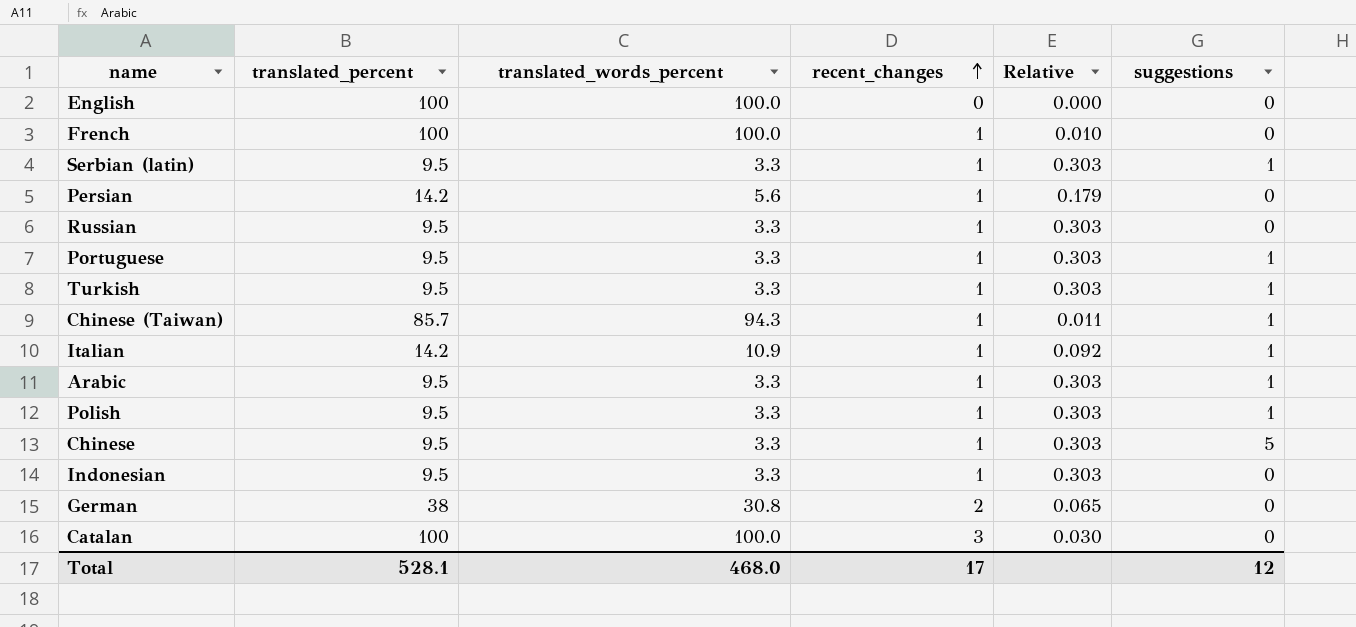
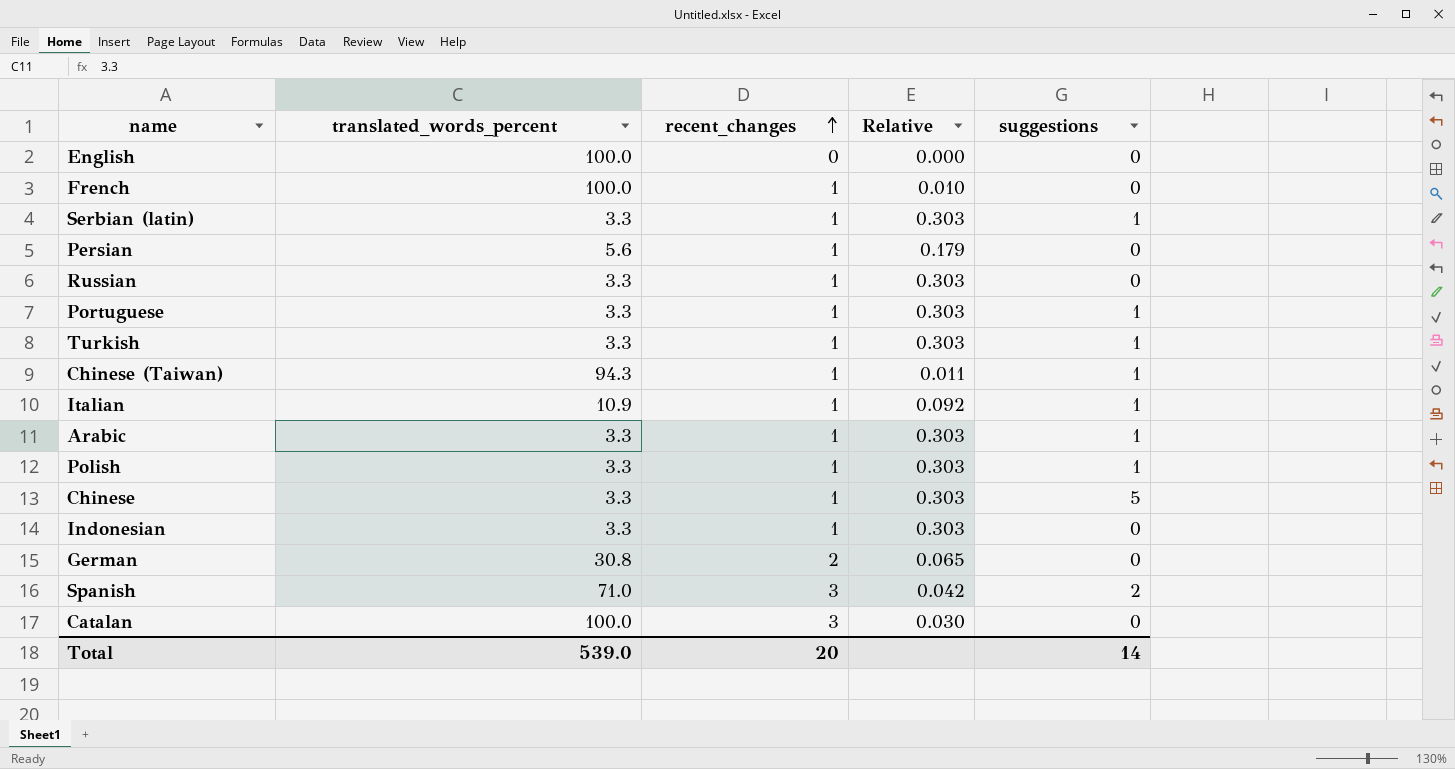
column translated_percent | position: 2 -> none
row Spanish: none -> 71.0 | 3 | 0.042 | 2
Total | translated_words_percent: 468.0 -> 539.0
Total | recent_changes: 17 -> 20
Total | suggestions: 12 -> 14

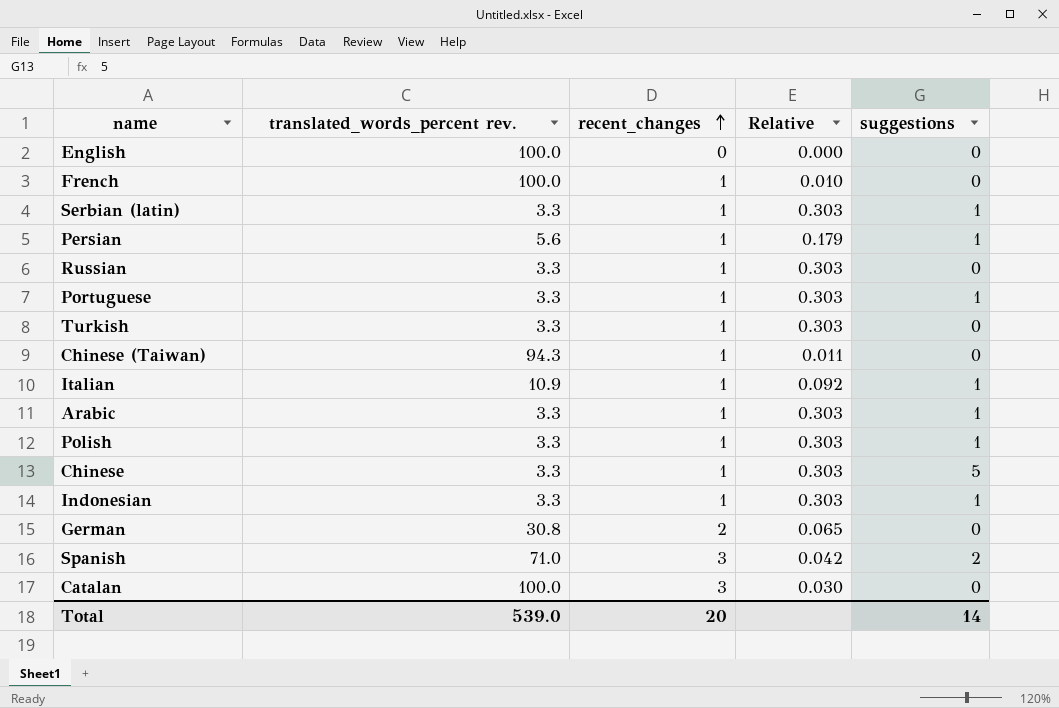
column name: translated_words_percent -> translated_words_percent rev.
Persian | suggestions: 0 -> 1
Turkish | suggestions: 1 -> 0
Chinese (Taiwan) | suggestions: 1 -> 0
Indonesian | suggestions: 0 -> 1

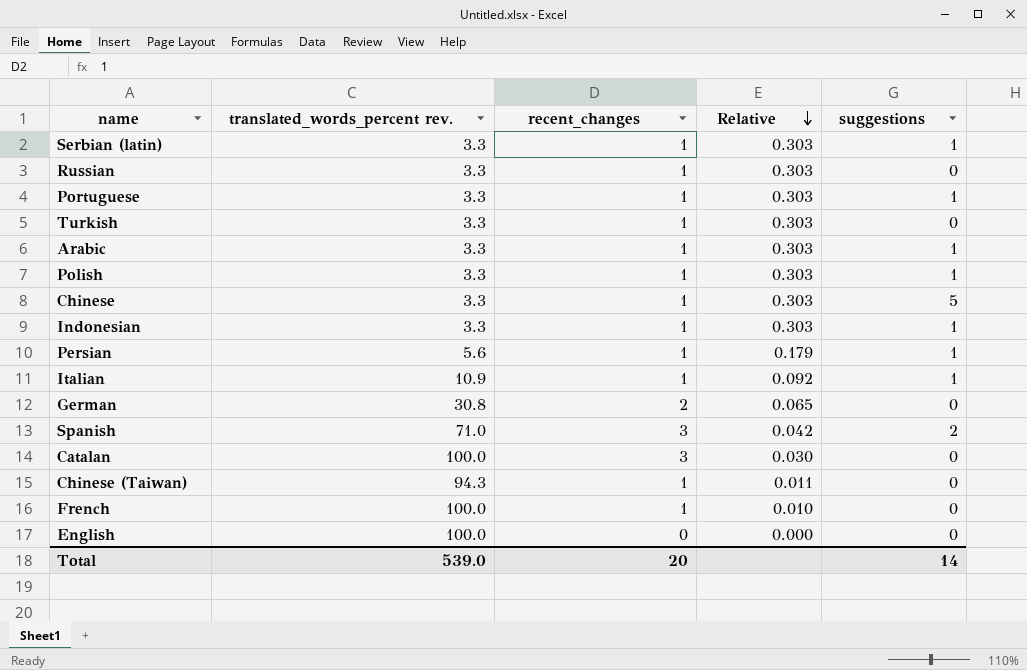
row order: recent_changes ascending -> Relative descending

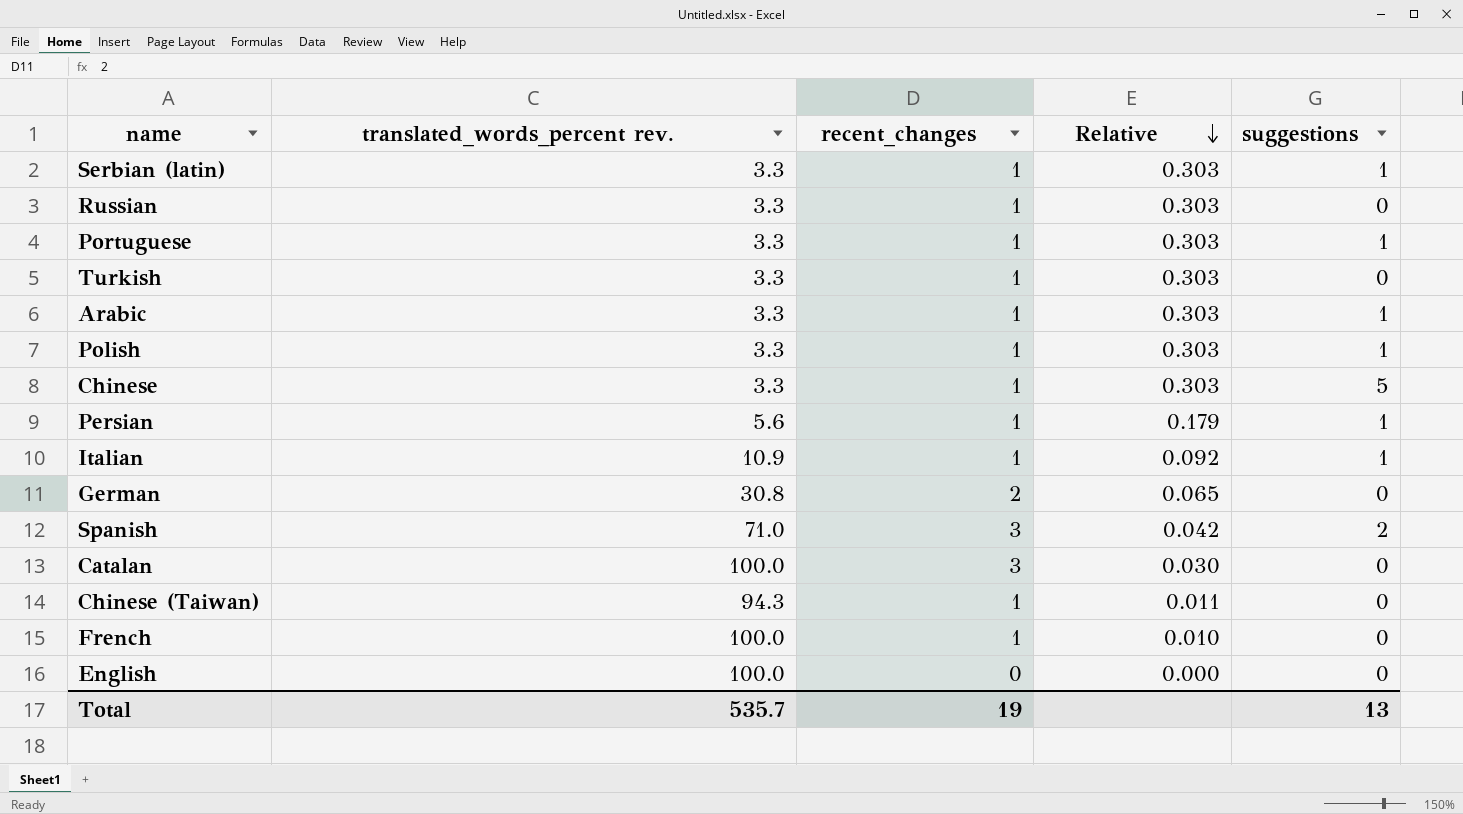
row Indonesian: 3.3 | 1 | 0.303 | 1 -> none
Total | translated_words_percent rev.: 539.0 -> 535.7
Total | recent_changes: 20 -> 19
Total | suggestions: 14 -> 13

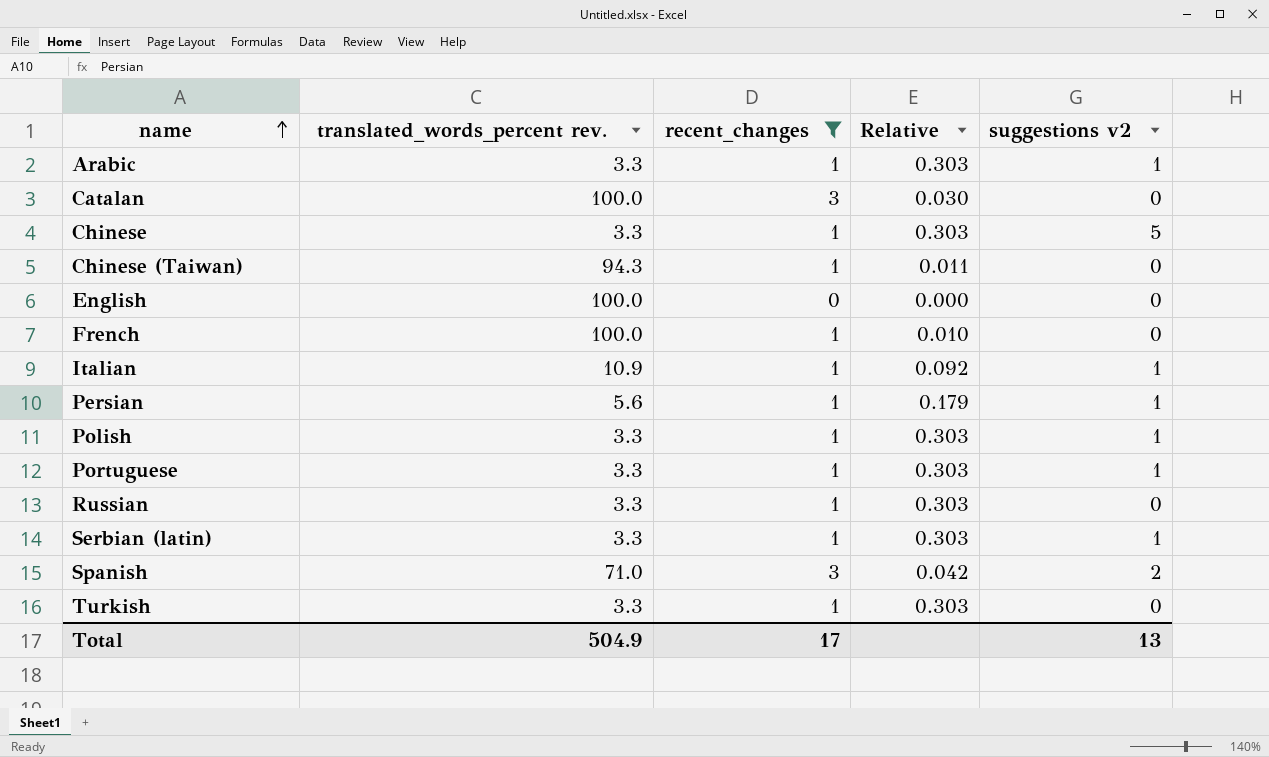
filter: none -> recent_changes != 2
row order: Relative descending -> name ascending
column name: suggestions -> suggestions v2
Total | translated_words_percent rev.: 535.7 -> 504.9
Total | recent_changes: 19 -> 17

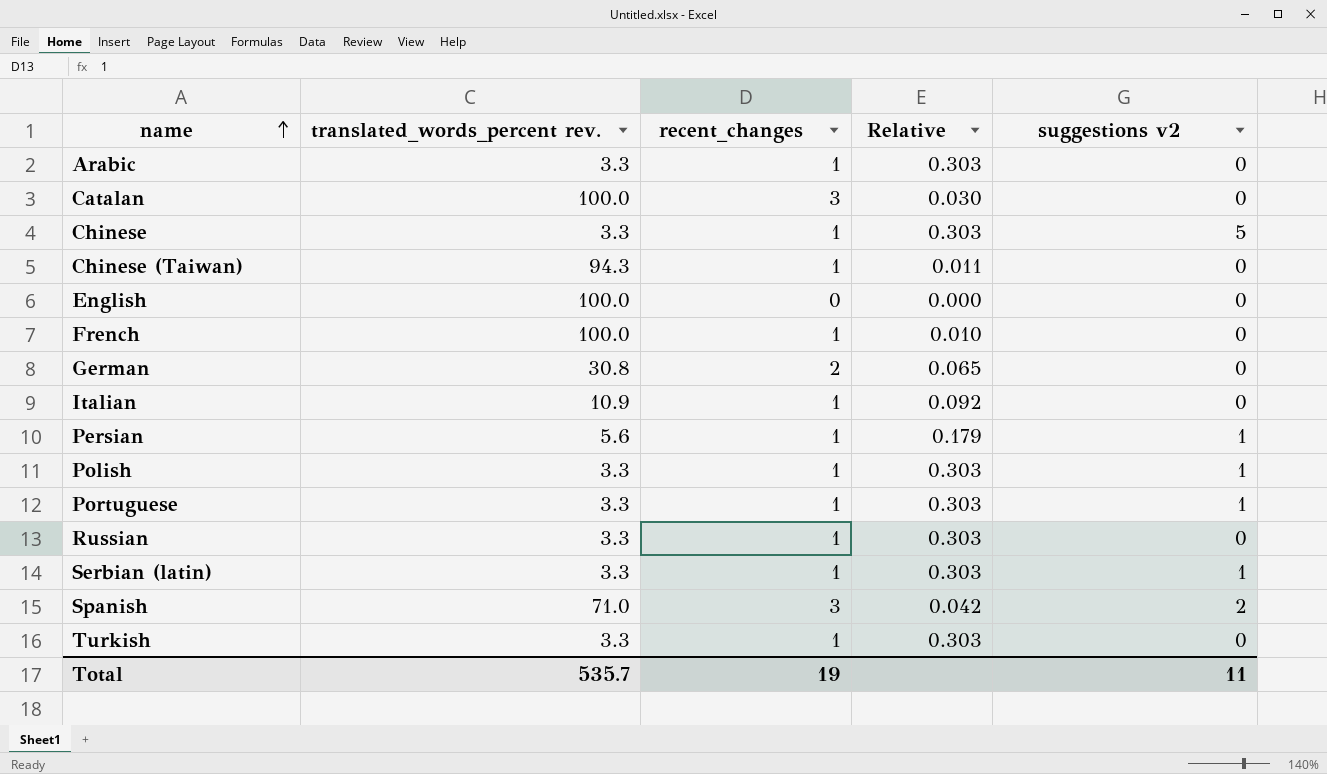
filter: recent_changes != 2 -> none
Arabic | suggestions v2: 1 -> 0
Italian | suggestions v2: 1 -> 0
Total | translated_words_percent rev.: 504.9 -> 535.7
Total | recent_changes: 17 -> 19
Total | suggestions v2: 13 -> 11

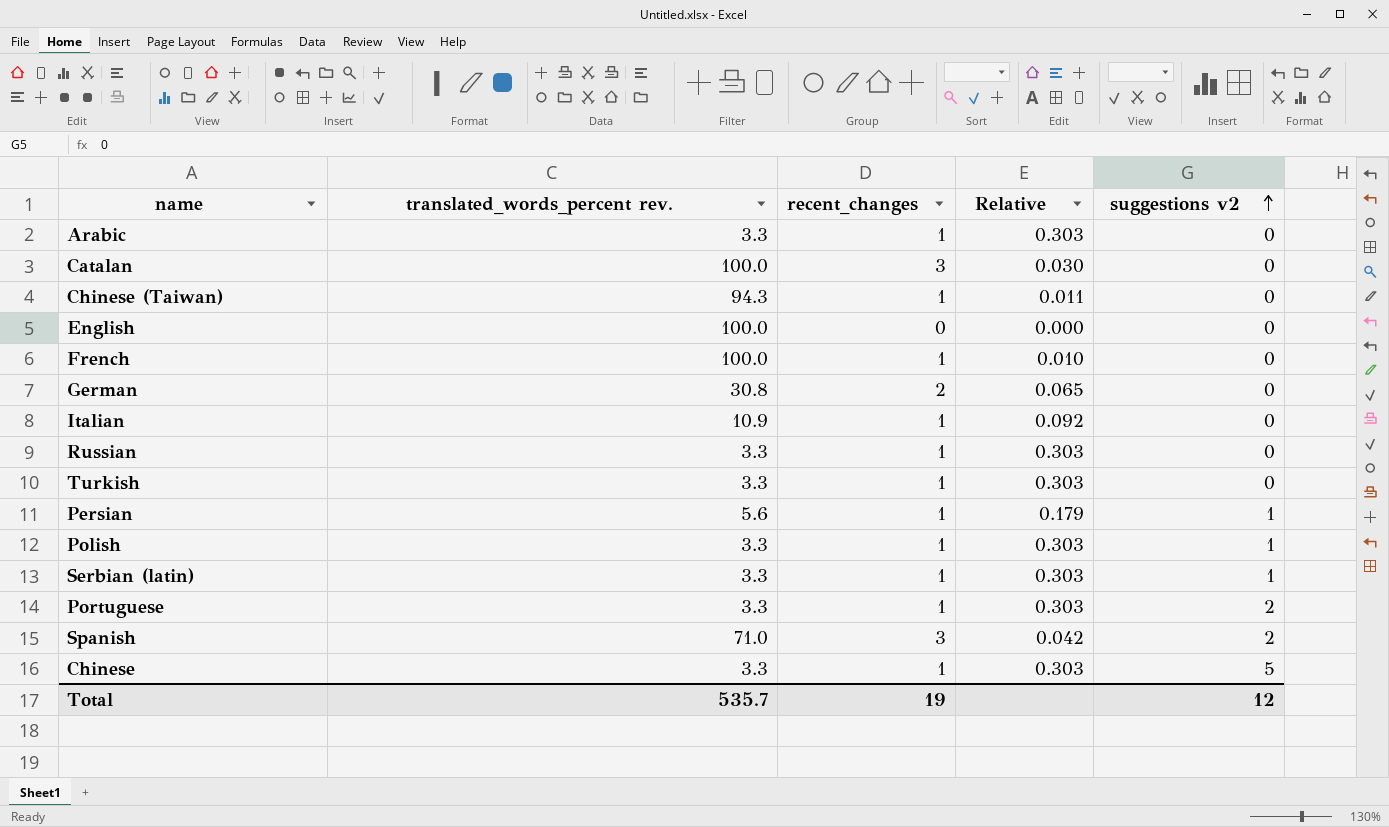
row order: name ascending -> suggestions v2 ascending
Portuguese | suggestions v2: 1 -> 2
Total | suggestions v2: 11 -> 12

